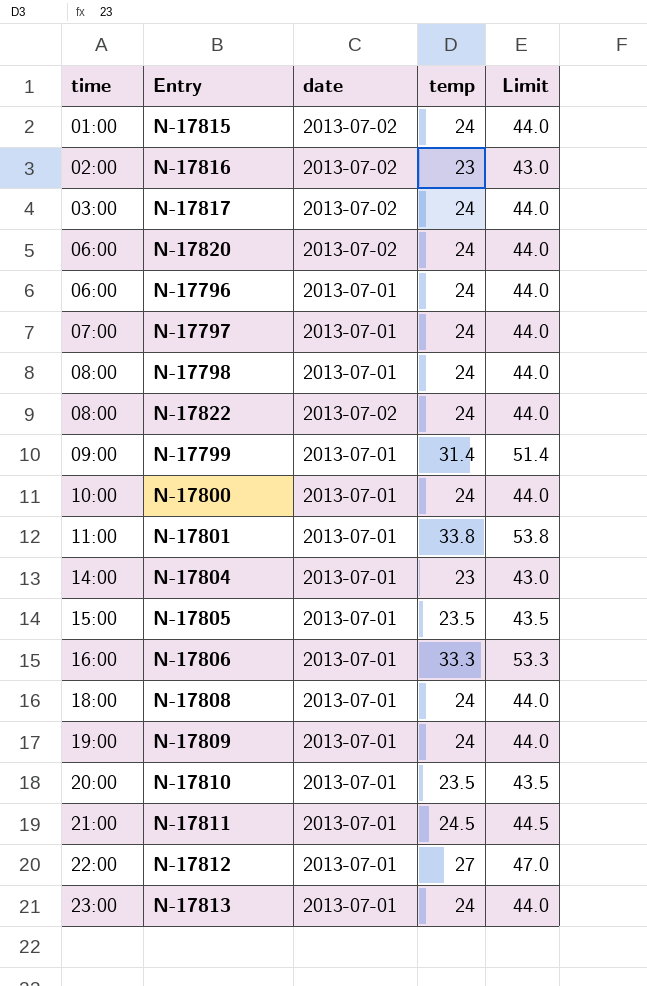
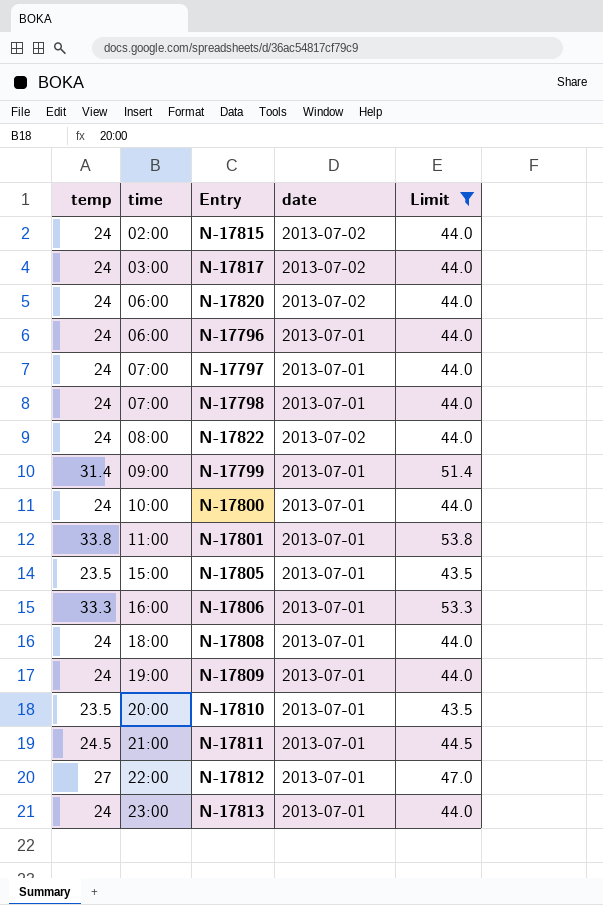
filter: none -> Limit != 43.0
column temp | position: 4 -> 1
N-17815 | time: 01:00 -> 02:00
N-17798 | time: 08:00 -> 07:00

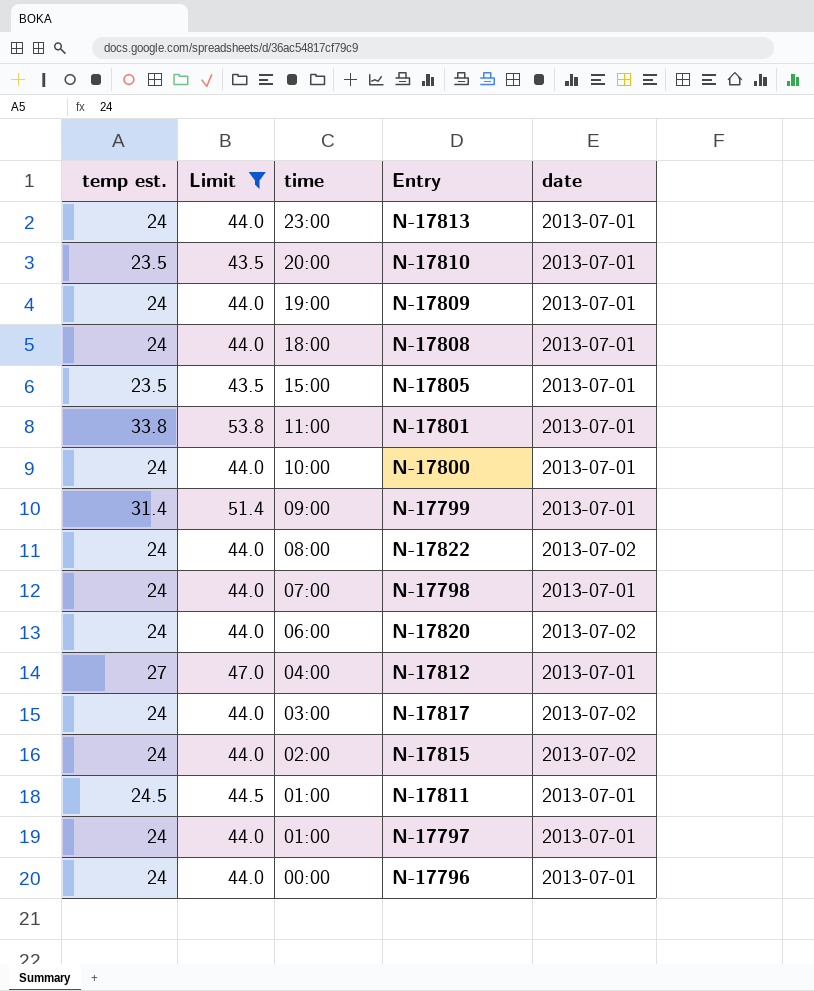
row order: time ascending -> time descending
column name: temp -> temp est.
column Limit | position: 5 -> 2
row N-17806: 33.3 | 16:00 | 2013-07-01 | 53.3 -> none
N-17812 | time: 22:00 -> 04:00
N-17811 | time: 21:00 -> 01:00
N-17797 | time: 07:00 -> 01:00
N-17796 | time: 06:00 -> 00:00

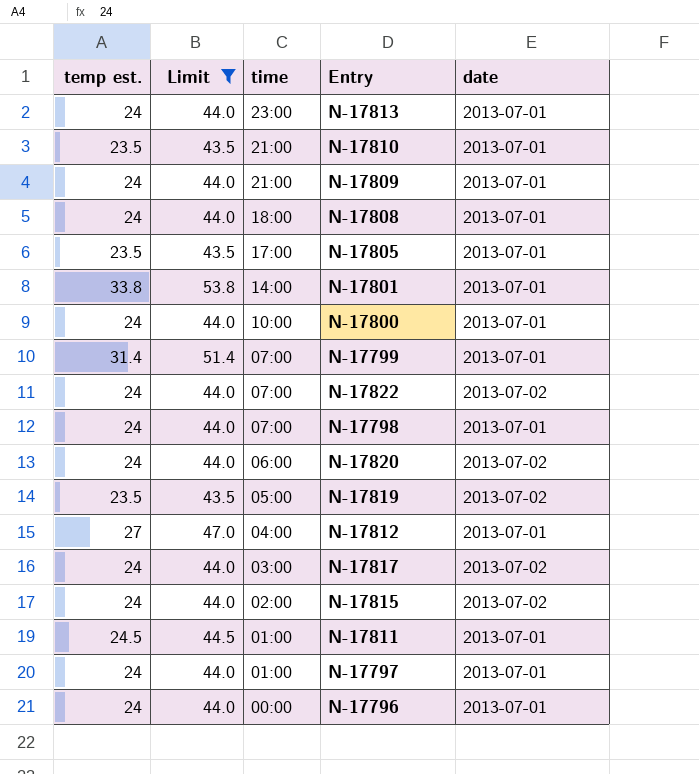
N-17810 | time: 20:00 -> 21:00
N-17809 | time: 19:00 -> 21:00
N-17805 | time: 15:00 -> 17:00
N-17801 | time: 11:00 -> 14:00
N-17799 | time: 09:00 -> 07:00
N-17822 | time: 08:00 -> 07:00
row N-17819: none -> 23.5 | 43.5 | 05:00 | 2013-07-02

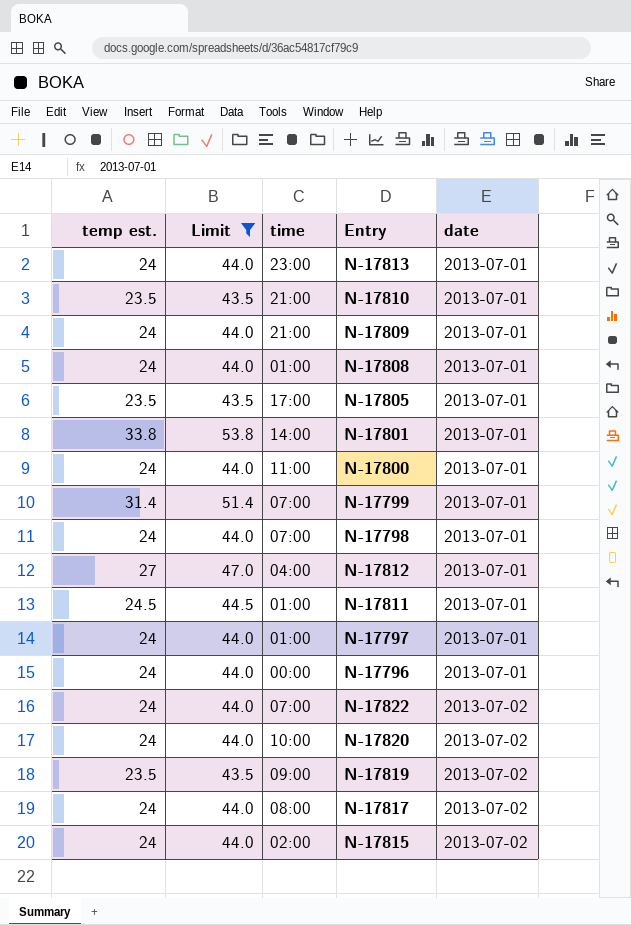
row order: time descending -> date ascending
N-17808 | time: 18:00 -> 01:00
N-17800 | time: 10:00 -> 11:00
N-17820 | time: 06:00 -> 10:00
N-17819 | time: 05:00 -> 09:00
N-17817 | time: 03:00 -> 08:00

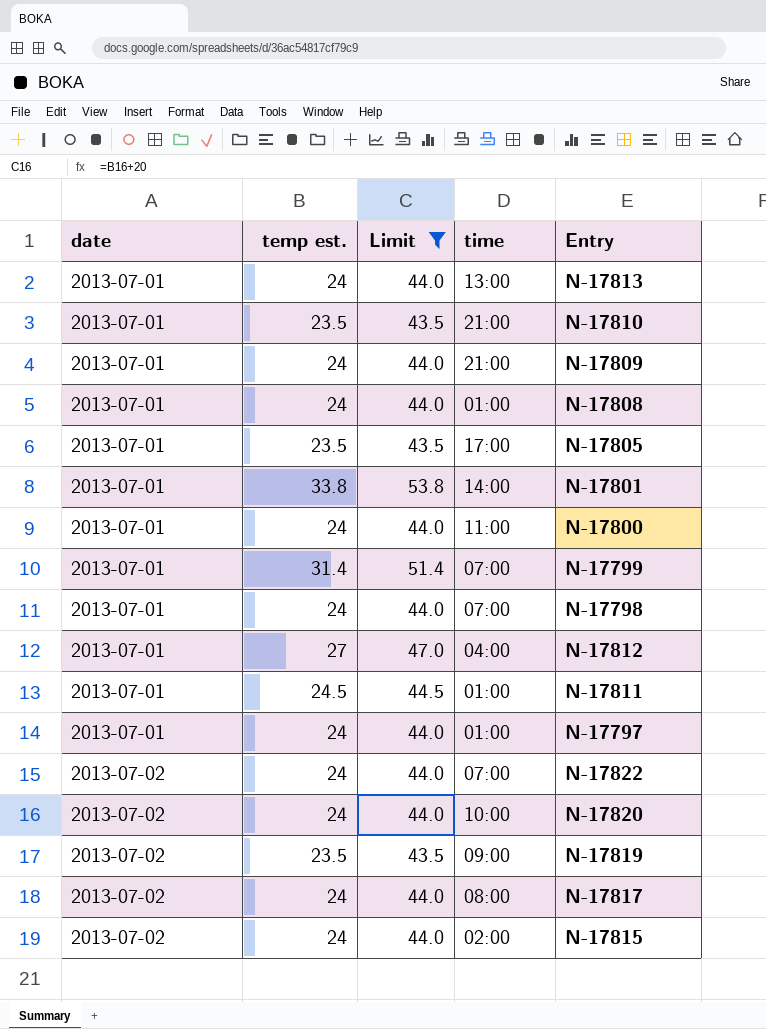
column date | position: 5 -> 1
row N-17796: 24 | 44.0 | 00:00 | 2013-07-01 -> none
N-17813 | time: 23:00 -> 13:00

